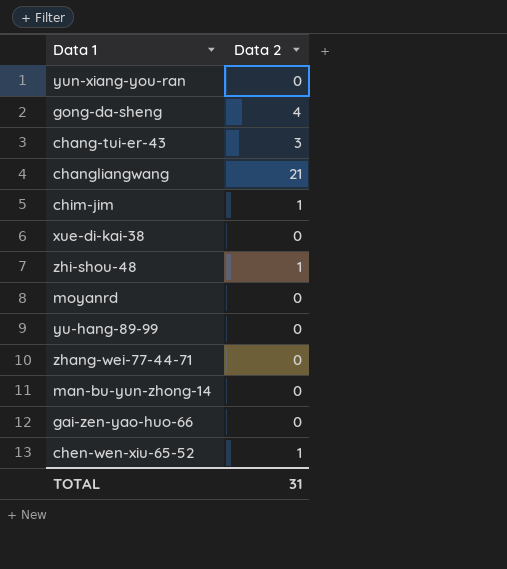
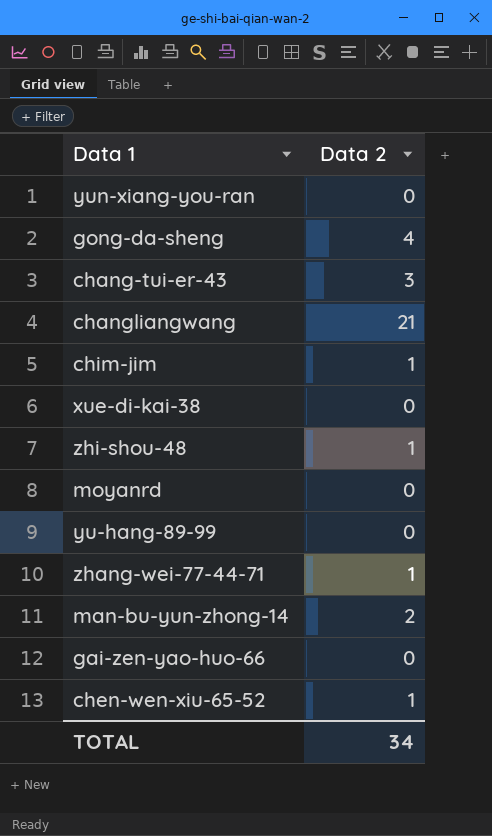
zhang-wei-77-44-71 | Data 2: 0 -> 1
man-bu-yun-zhong-14 | Data 2: 0 -> 2
TOTAL | Data 2: 31 -> 34

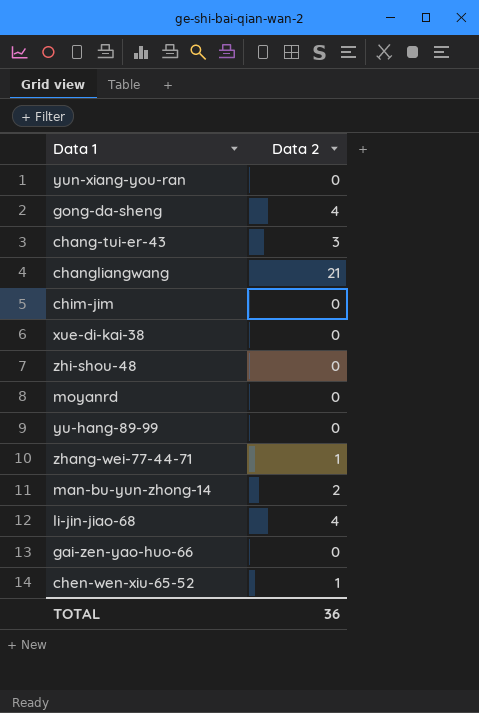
chim-jim | Data 2: 1 -> 0
zhi-shou-48 | Data 2: 1 -> 0
row li-jin-jiao-68: none -> 4
TOTAL | Data 2: 34 -> 36

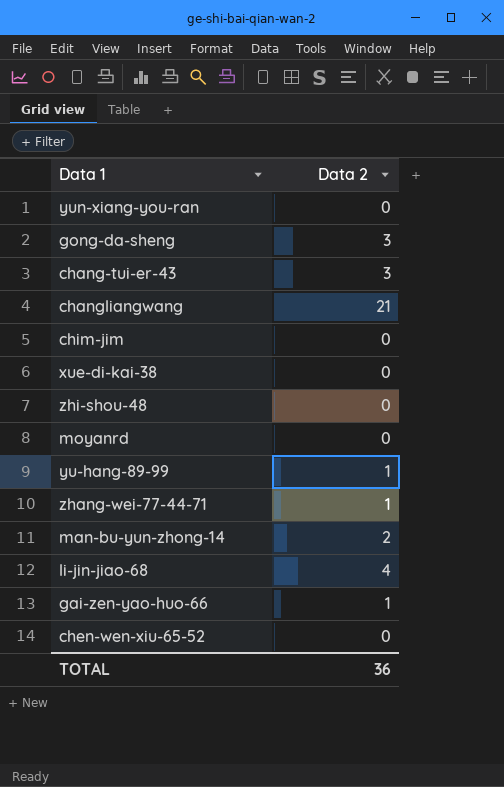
gong-da-sheng | Data 2: 4 -> 3
yu-hang-89-99 | Data 2: 0 -> 1
gai-zen-yao-huo-66 | Data 2: 0 -> 1
chen-wen-xiu-65-52 | Data 2: 1 -> 0

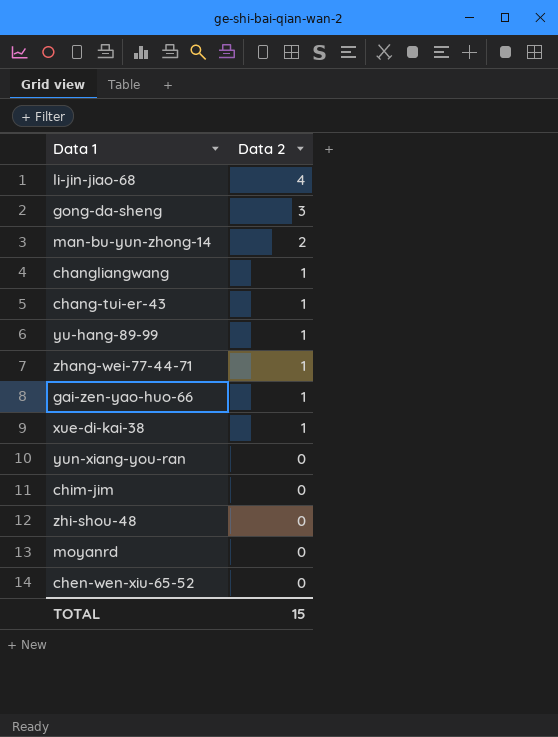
row order: none -> Data 2 descending
changliangwang | Data 2: 21 -> 1
chang-tui-er-43 | Data 2: 3 -> 1
xue-di-kai-38 | Data 2: 0 -> 1
TOTAL | Data 2: 36 -> 15

